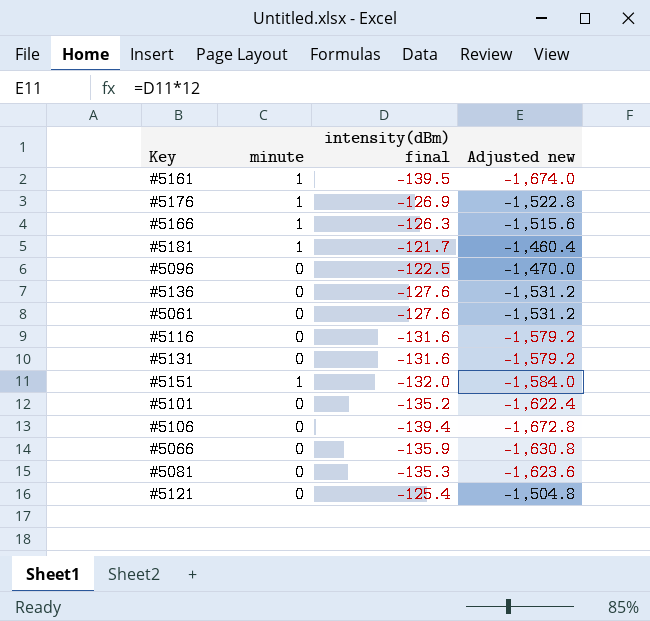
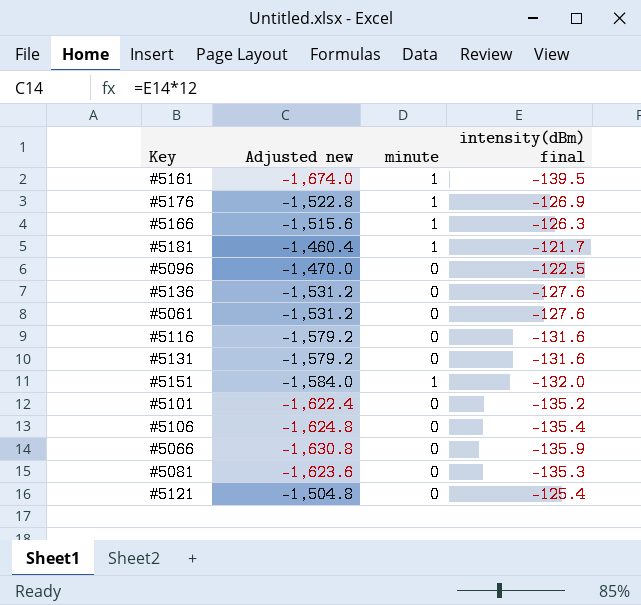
column Adjusted new | position: 4 -> 2
#5106 | Adjusted new: -1,672.8 -> -1,624.8
#5106 | intensity(dBm) final: -139.4 -> -135.4

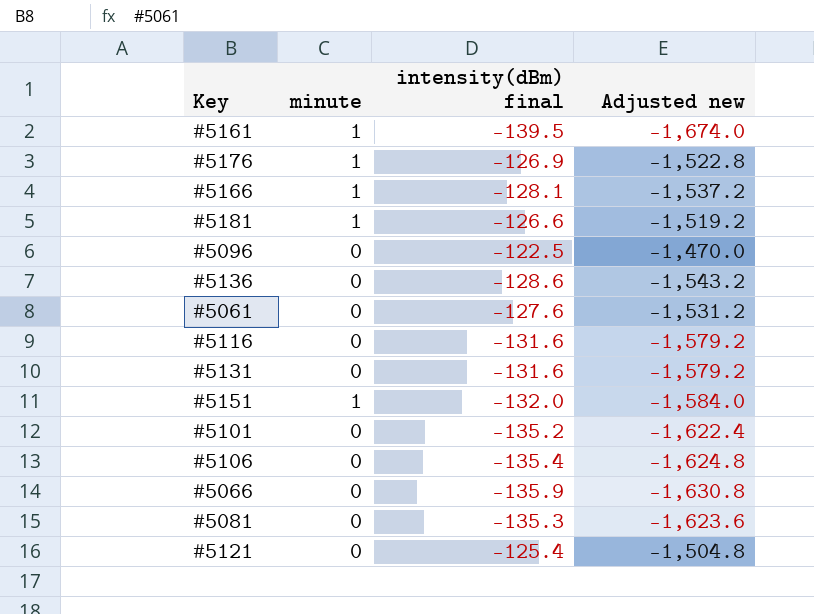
column Adjusted new | position: 2 -> 4
#5166 | intensity(dBm) final: -126.3 -> -128.1
#5166 | Adjusted new: -1,515.6 -> -1,537.2
#5181 | intensity(dBm) final: -121.7 -> -126.6
#5181 | Adjusted new: -1,460.4 -> -1,519.2
#5136 | intensity(dBm) final: -127.6 -> -128.6
#5136 | Adjusted new: -1,531.2 -> -1,543.2

